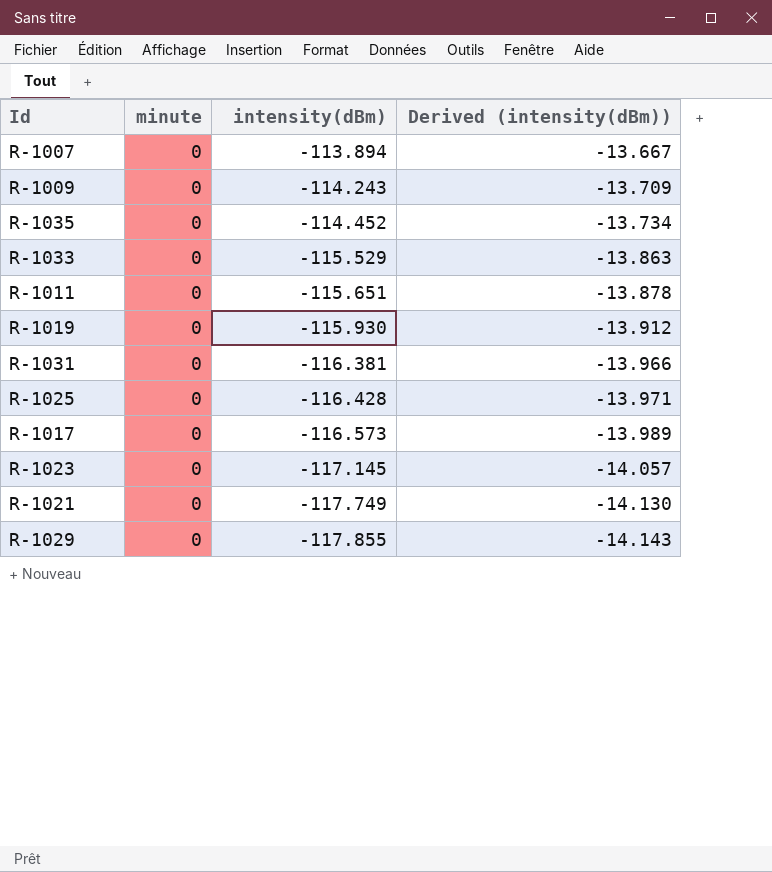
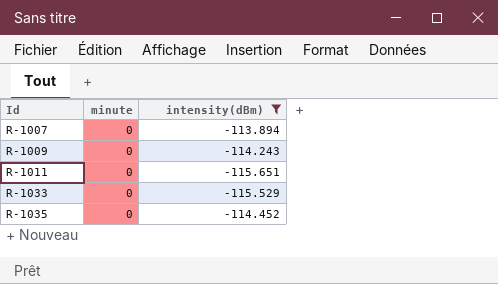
filter: none -> intensity(dBm) >= -115.651
row order: intensity(dBm) descending -> Id ascending
column Derived (intensity(dBm)) | formula: [intensity(dBm)] * 0.12 -> none

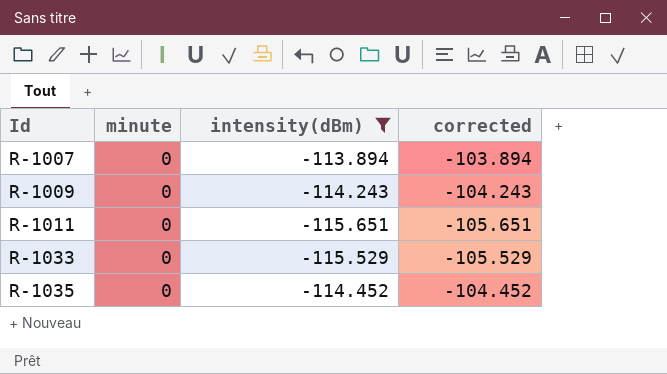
column corrected | formula: none -> [intensity(dBm)] + 10

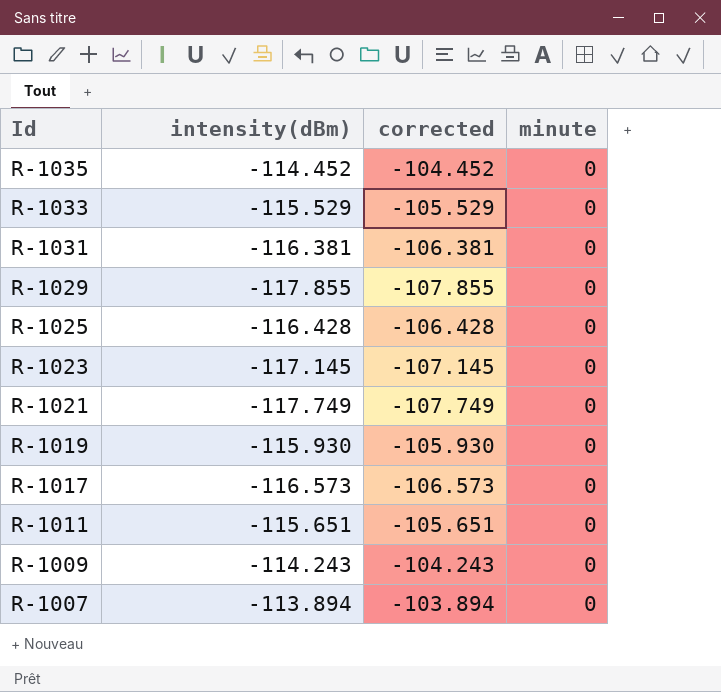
filter: intensity(dBm) >= -115.651 -> none
row order: Id ascending -> Id descending
column minute | position: 2 -> 4

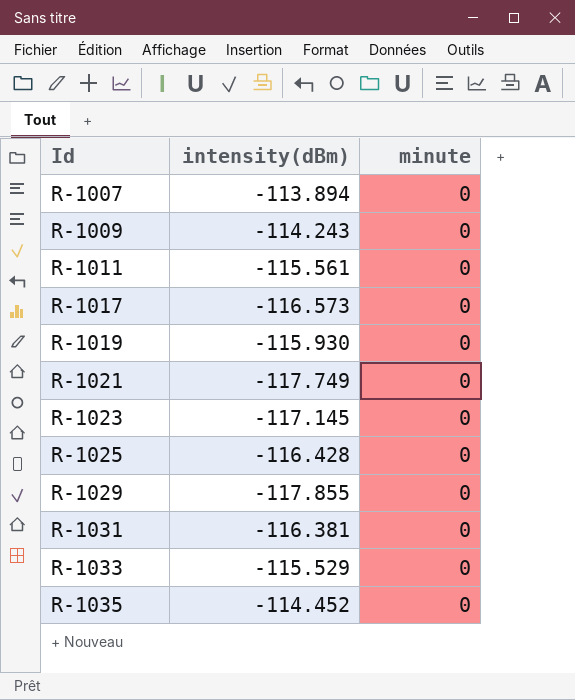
row order: Id descending -> Id ascending
column corrected | formula: [intensity(dBm)] + 10 -> none
R-1011 | intensity(dBm): -115.651 -> -115.561

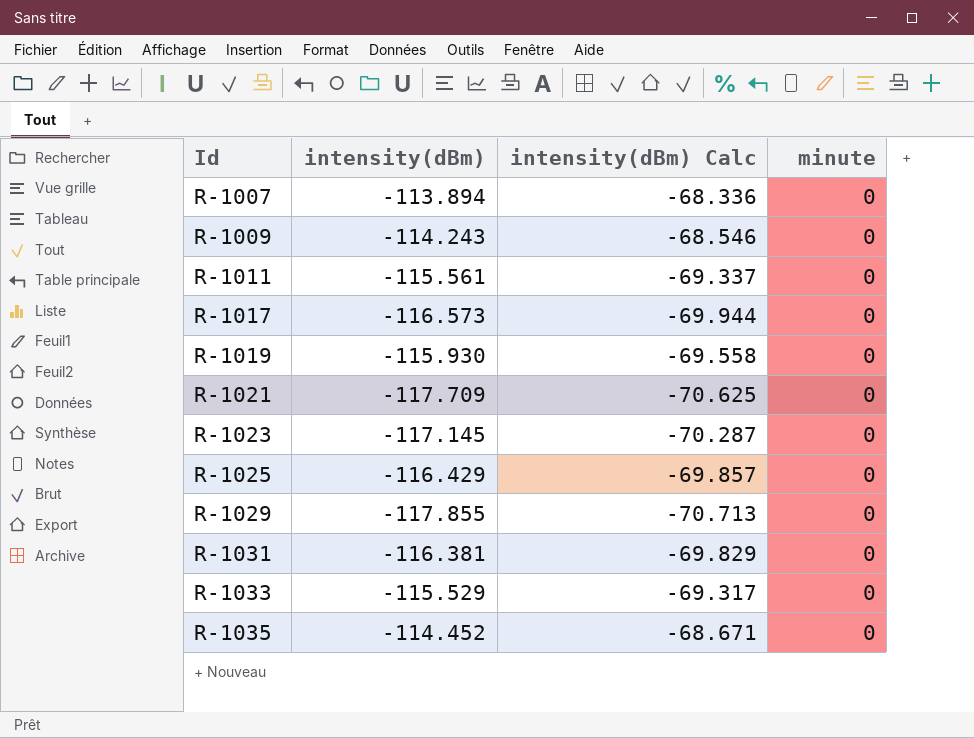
column intensity(dBm) Calc | formula: none -> [intensity(dBm)] * 0.6
R-1021 | intensity(dBm): -117.749 -> -117.709
R-1025 | intensity(dBm): -116.428 -> -116.429

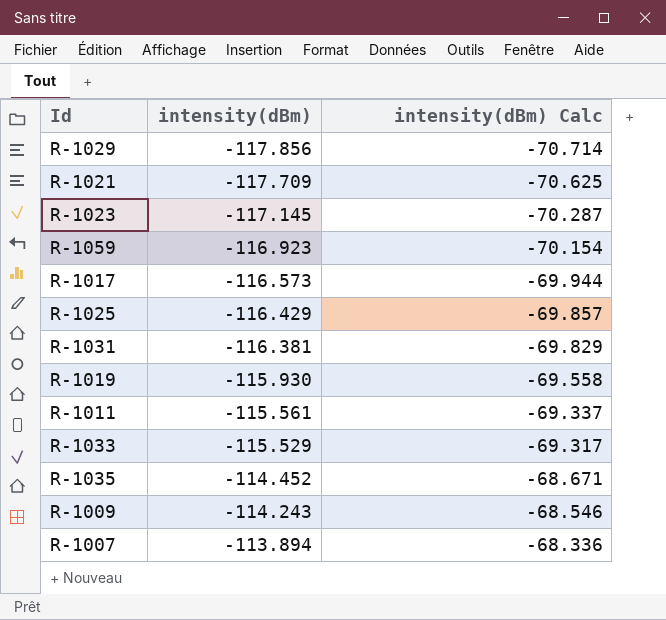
row order: Id ascending -> intensity(dBm) ascending
column minute | position: 4 -> none
R-1029 | intensity(dBm): -117.855 -> -117.856
R-1029 | intensity(dBm) Calc: -70.713 -> -70.714
row R-1059: none -> -116.923 | -70.154

